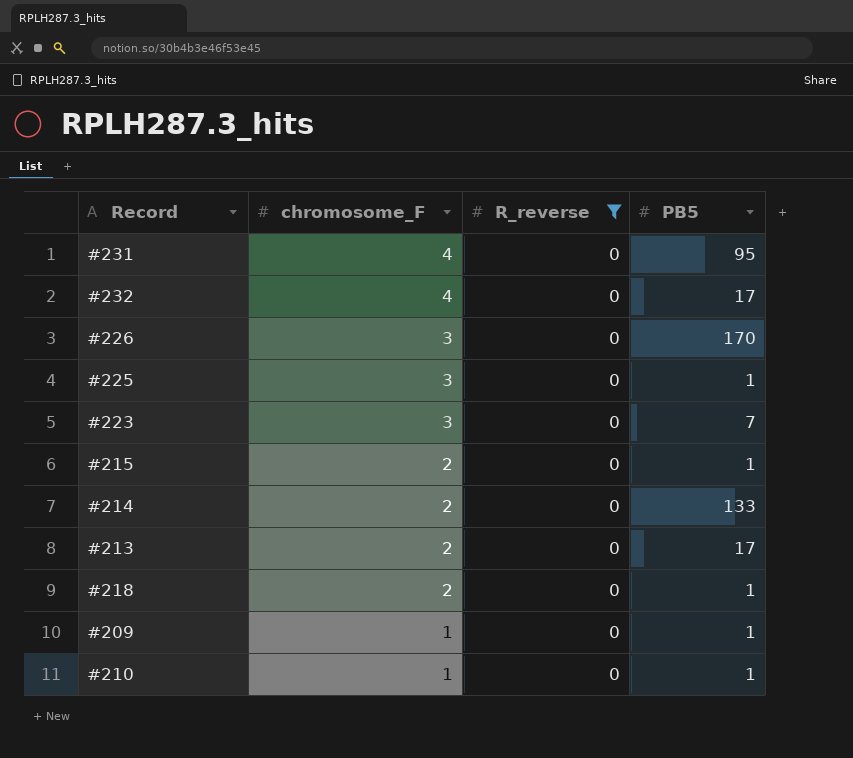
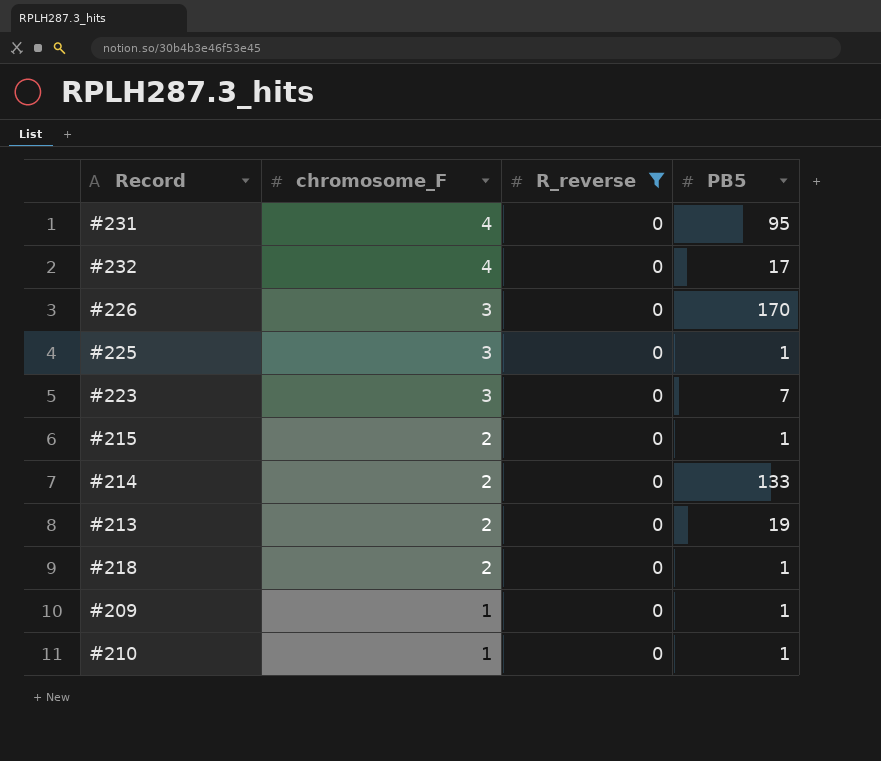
#213 | PB5: 17 -> 19

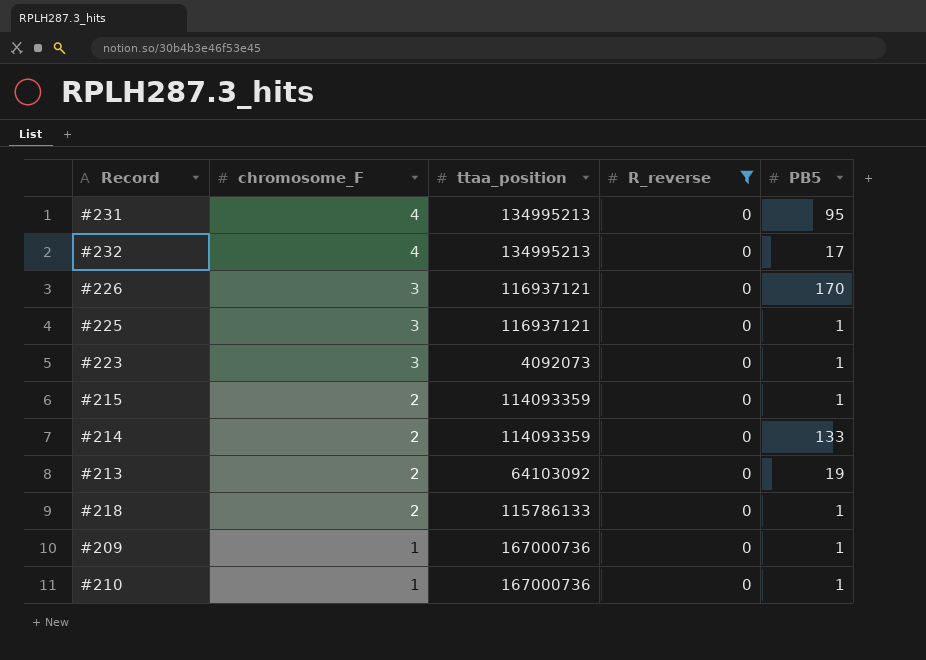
column ttaa_position | position: none -> 3
#223 | PB5: 7 -> 1

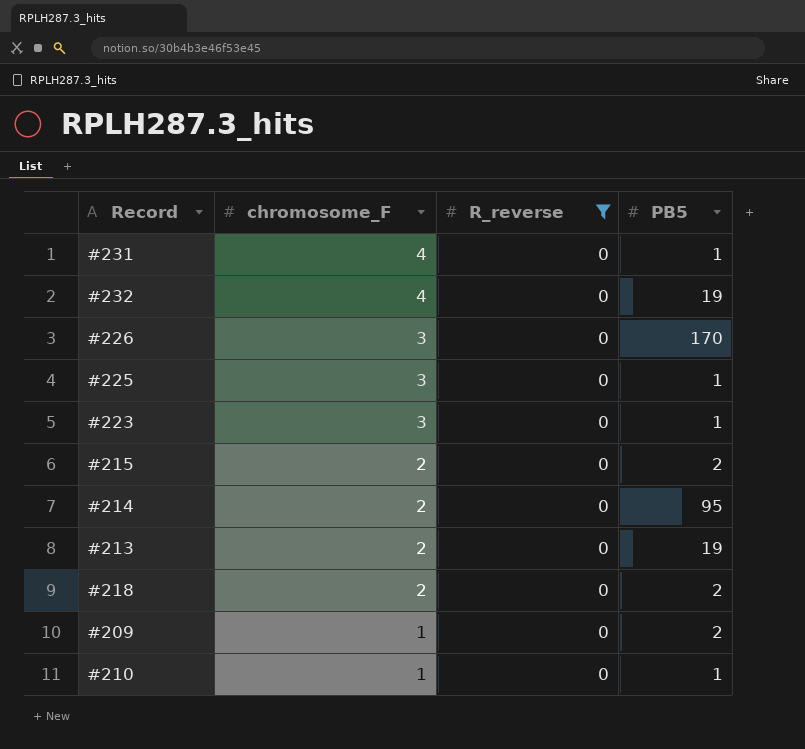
column ttaa_position | position: 3 -> none
#231 | PB5: 95 -> 1
#232 | PB5: 17 -> 19
#215 | PB5: 1 -> 2
#214 | PB5: 133 -> 95
#218 | PB5: 1 -> 2
#209 | PB5: 1 -> 2

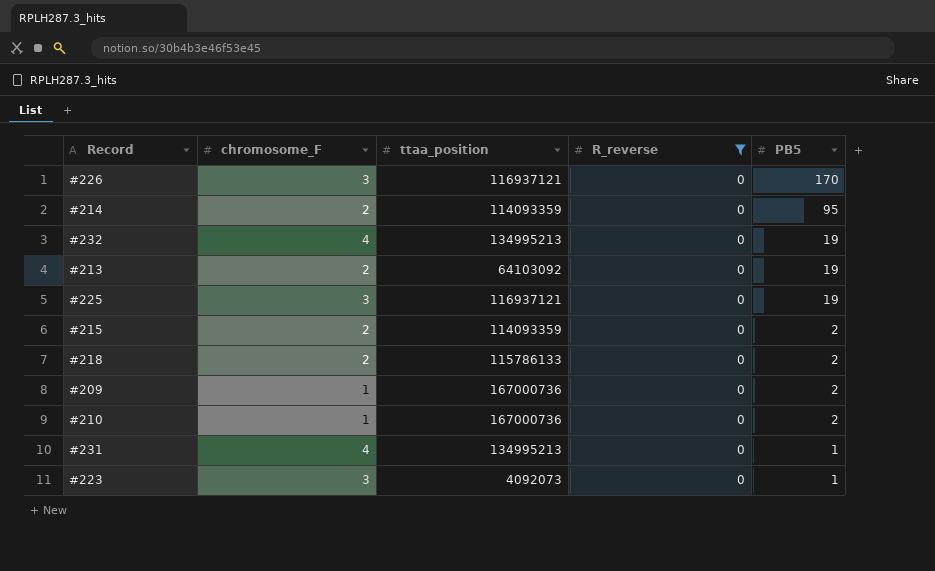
row order: chromosome_F descending -> PB5 descending
column ttaa_position | position: none -> 3
#225 | PB5: 1 -> 19
#210 | PB5: 1 -> 2

